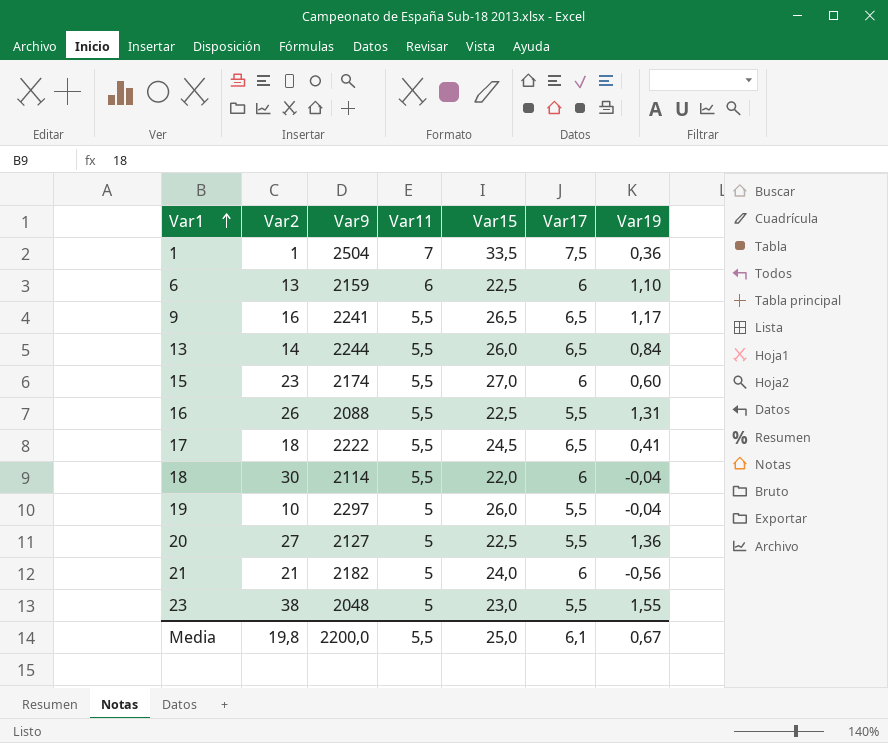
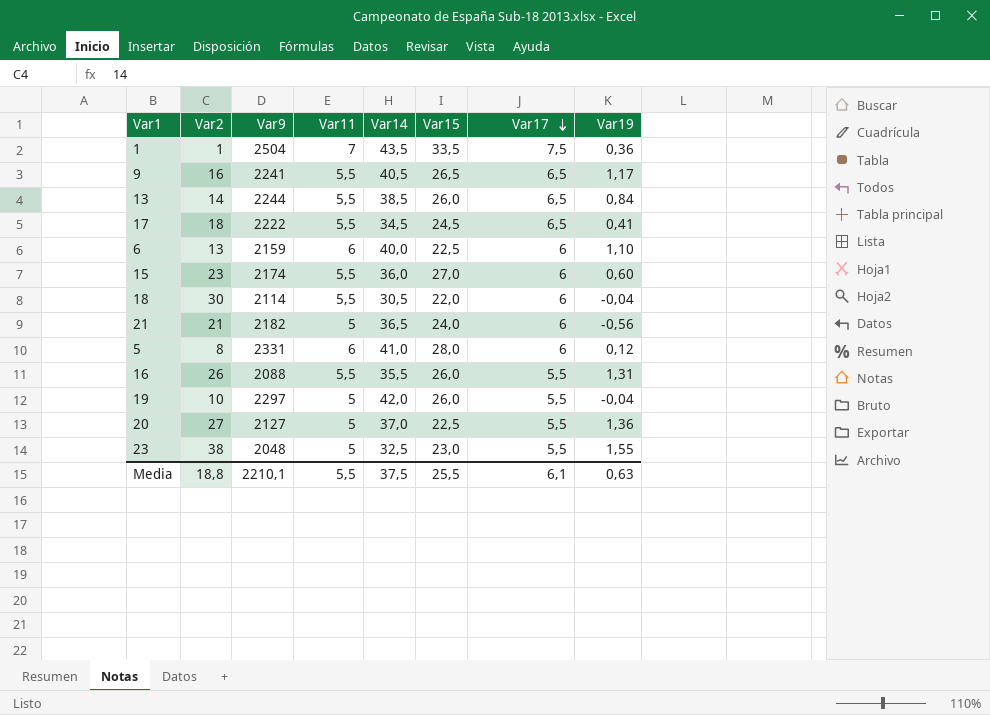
row order: Var1 ascending -> Var17 descending
column Var14 | position: none -> 5
row 5: none -> 8 | 2331 | 6 | 41,0 | 28,0 | 6 | 0,12
16 | Var15: 22,5 -> 26,0
Media | Var2: 19,8 -> 18,8
Media | Var9: 2200,0 -> 2210,1
Media | Var15: 25,0 -> 25,5
Media | Var19: 0,67 -> 0,63

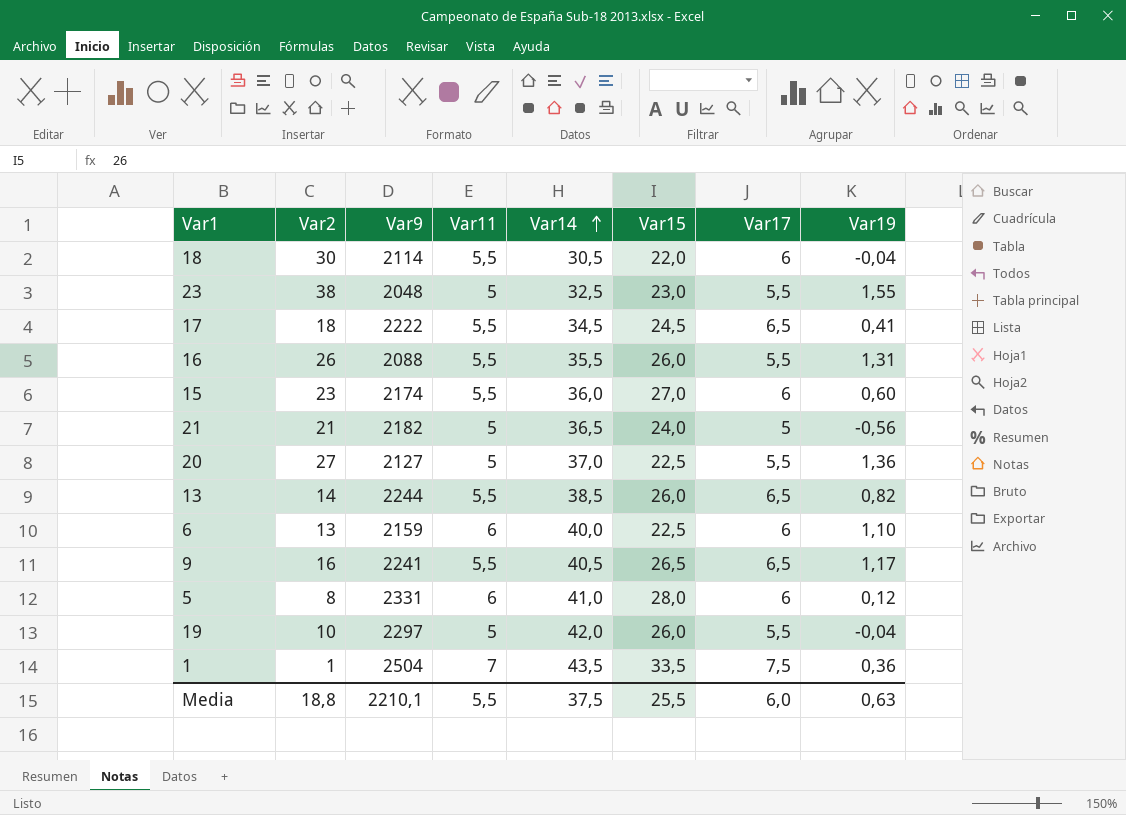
row order: Var17 descending -> Var14 ascending
21 | Var17: 6 -> 5
13 | Var19: 0,84 -> 0,82
Media | Var17: 6,1 -> 6,0

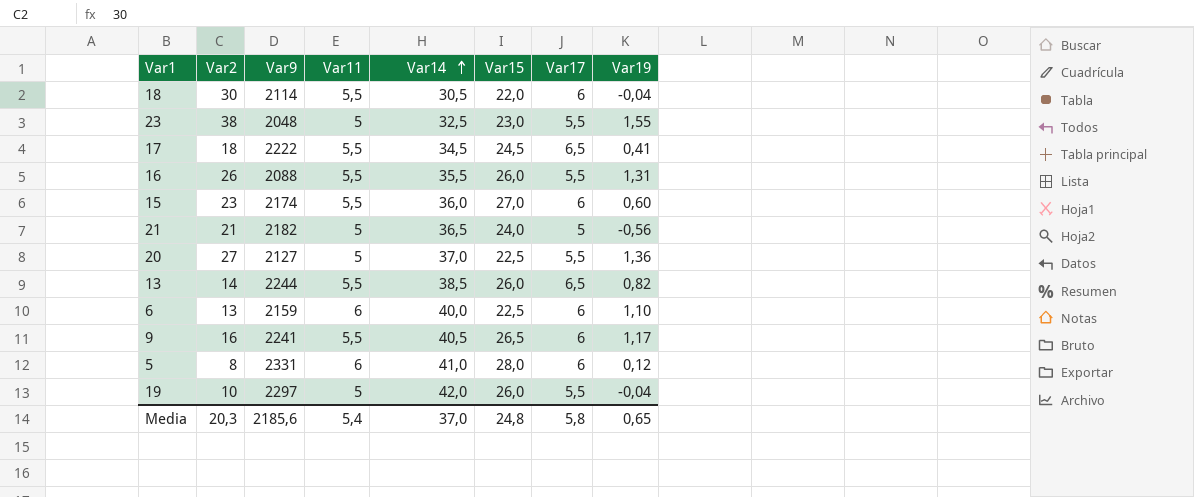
row 1: 1 | 2504 | 7 | 43,5 | 33,5 | 7,5 | 0,36 -> none
9 | Var17: 6,5 -> 6
Media | Var2: 18,8 -> 20,3
Media | Var9: 2210,1 -> 2185,6
Media | Var11: 5,5 -> 5,4
Media | Var14: 37,5 -> 37,0
Media | Var15: 25,5 -> 24,8
Media | Var17: 6,0 -> 5,8
Media | Var19: 0,63 -> 0,65

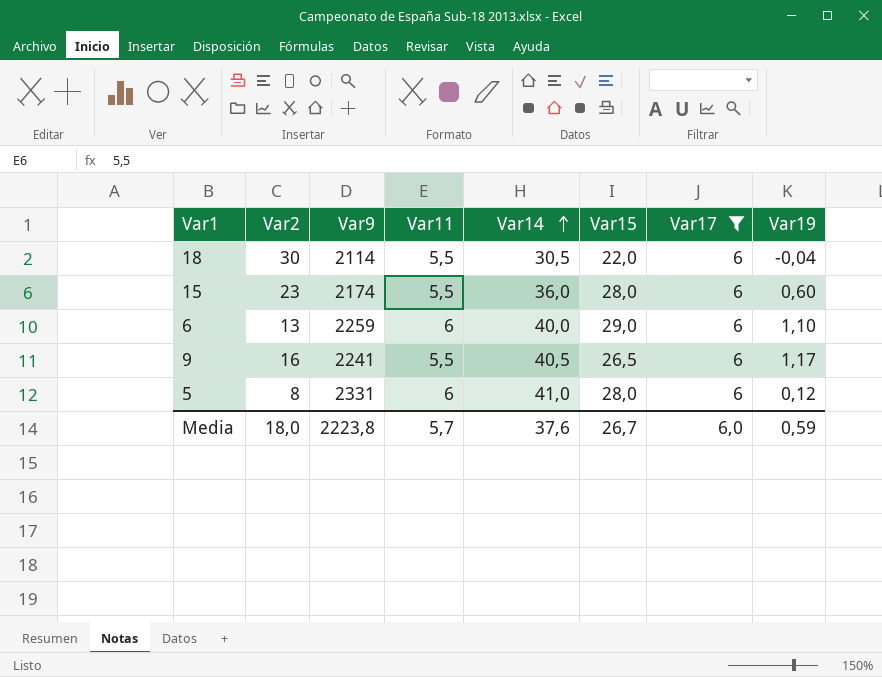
filter: none -> Var17 = 6
15 | Var15: 27,0 -> 28,0
6 | Var9: 2159 -> 2259
6 | Var15: 22,5 -> 29,0
Media | Var2: 20,3 -> 18,0
Media | Var9: 2185,6 -> 2223,8
Media | Var11: 5,4 -> 5,7
Media | Var14: 37,0 -> 37,6
Media | Var15: 24,8 -> 26,7
Media | Var17: 5,8 -> 6,0
Media | Var19: 0,65 -> 0,59

